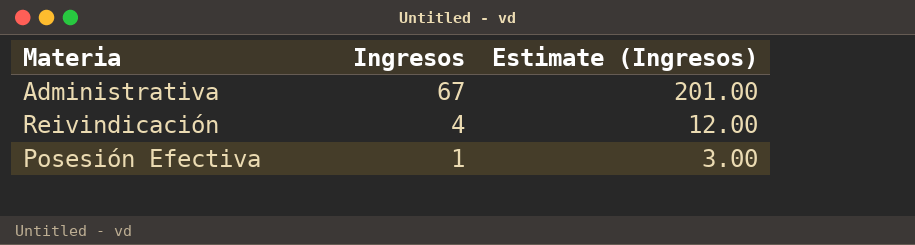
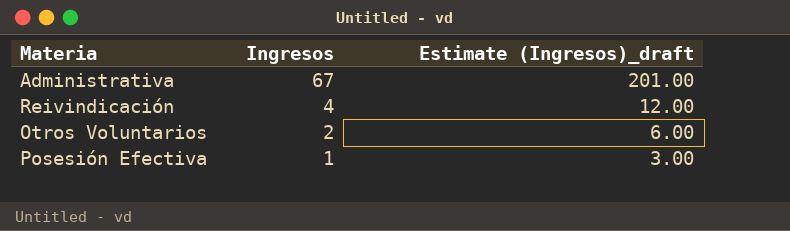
column name: Estimate (Ingresos) -> Estimate (Ingresos)_draft
row Otros Voluntarios: none -> 2 | 6.00

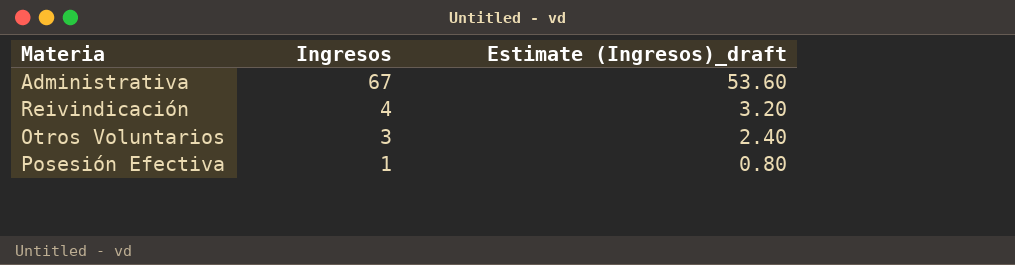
column Estimate (Ingresos)_draft | formula: [Ingresos] * 3 -> [Ingresos] * 0.8
Otros Voluntarios | Ingresos: 2 -> 3

